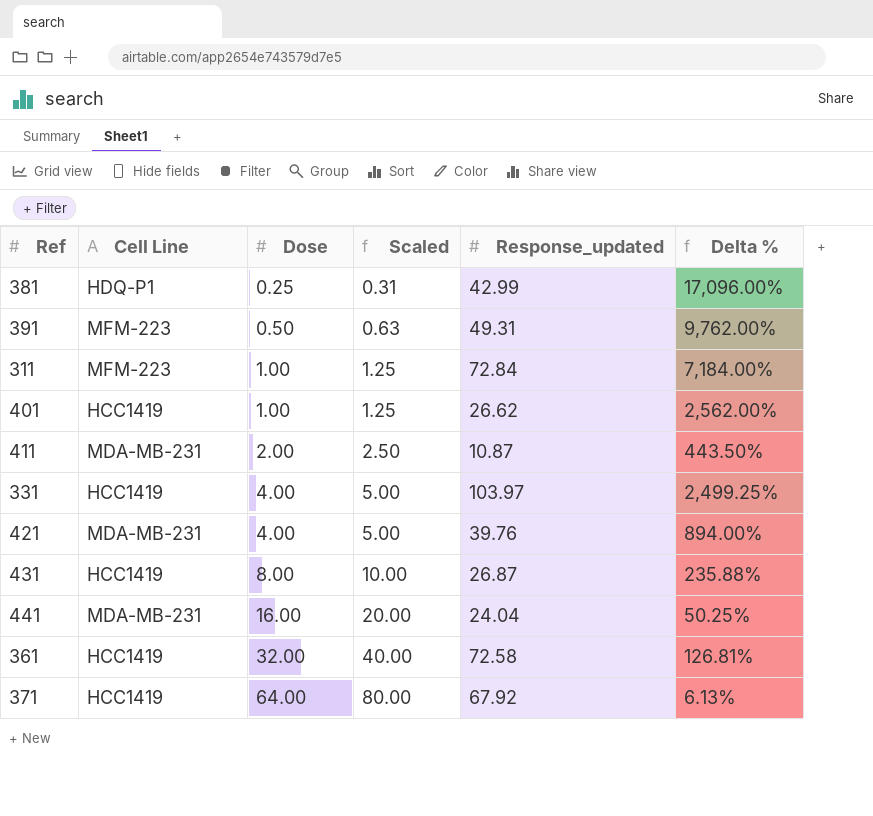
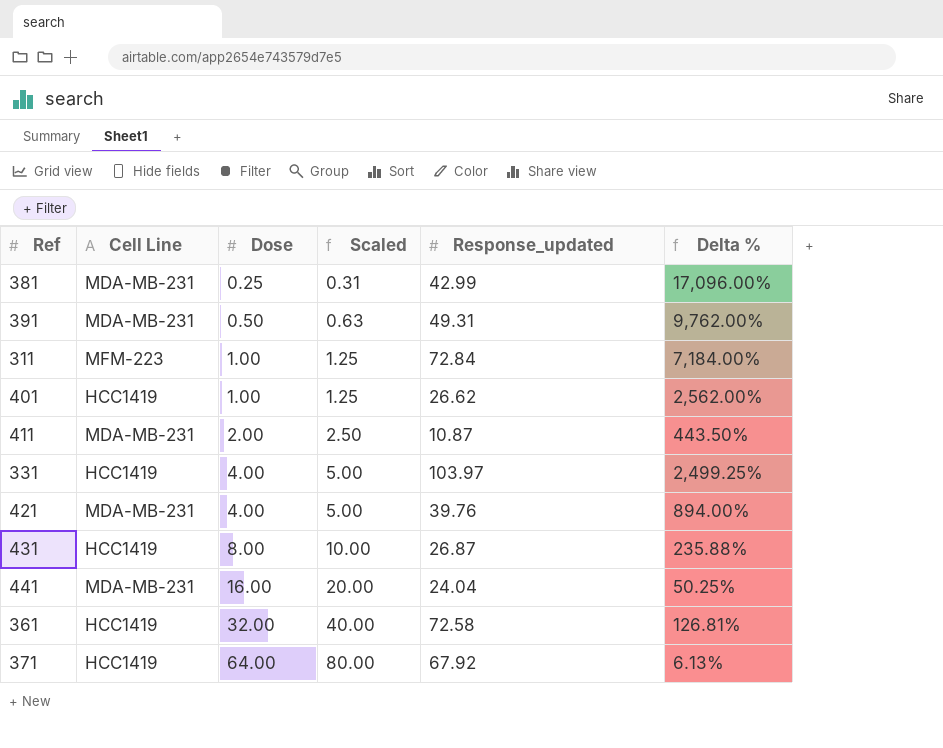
381 | Cell Line: HDQ-P1 -> MDA-MB-231
391 | Cell Line: MFM-223 -> MDA-MB-231

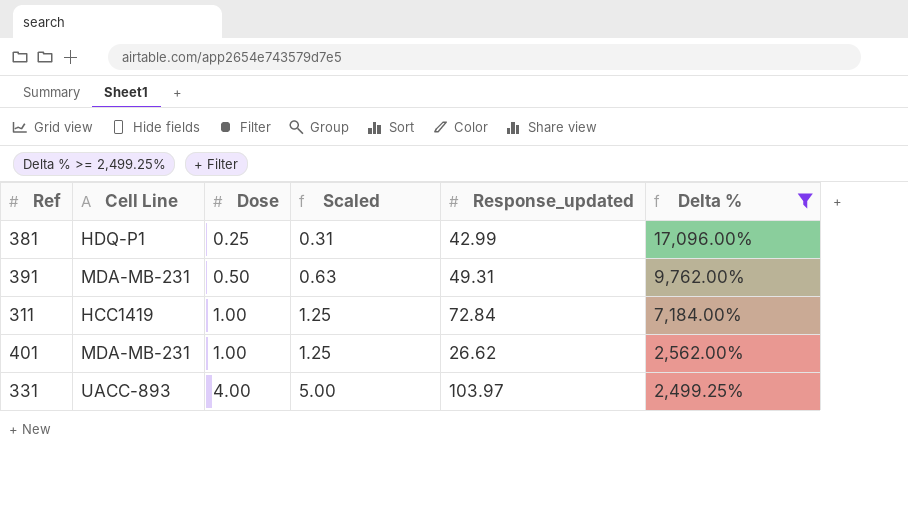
filter: none -> Delta % >= 2,499.25%
381 | Cell Line: MDA-MB-231 -> HDQ-P1
311 | Cell Line: MFM-223 -> HCC1419
401 | Cell Line: HCC1419 -> MDA-MB-231
331 | Cell Line: HCC1419 -> UACC-893

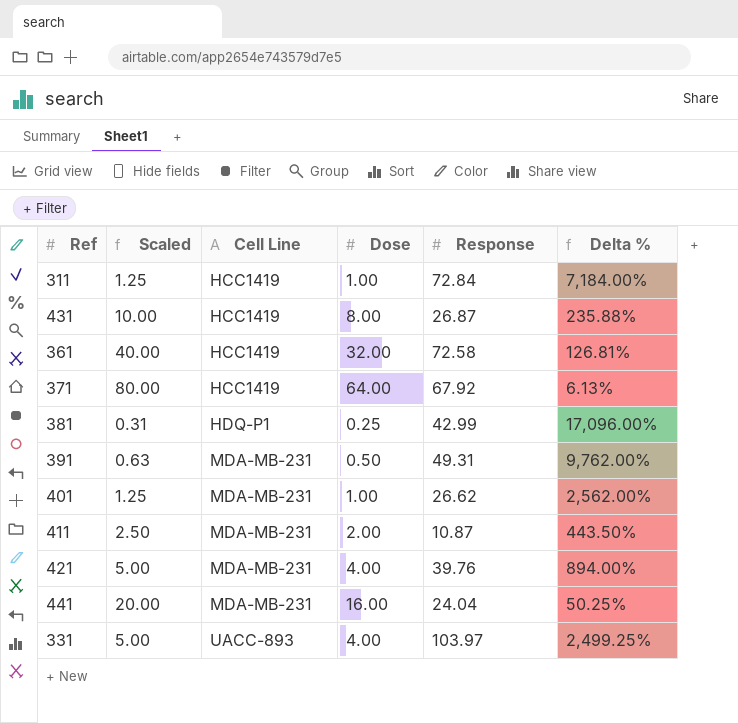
filter: Delta % >= 2,499.25% -> none
row order: Dose ascending -> Cell Line ascending
column Scaled | position: 4 -> 2
column name: Response_updated -> Response

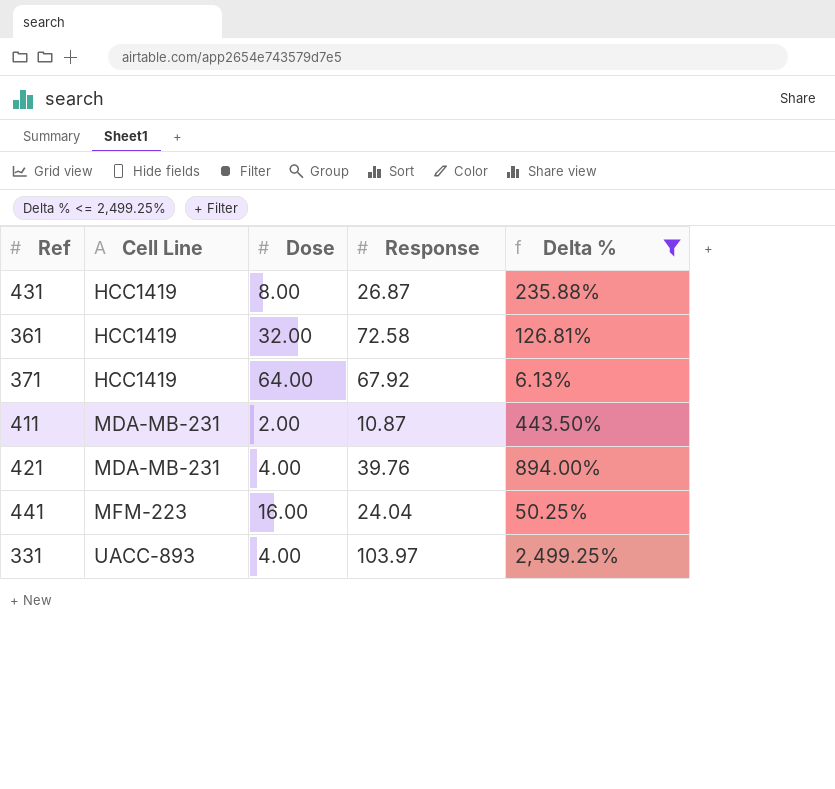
filter: none -> Delta % <= 2,499.25%
column Scaled | formula: [Dose] * 1.25 -> none
441 | Cell Line: MDA-MB-231 -> MFM-223

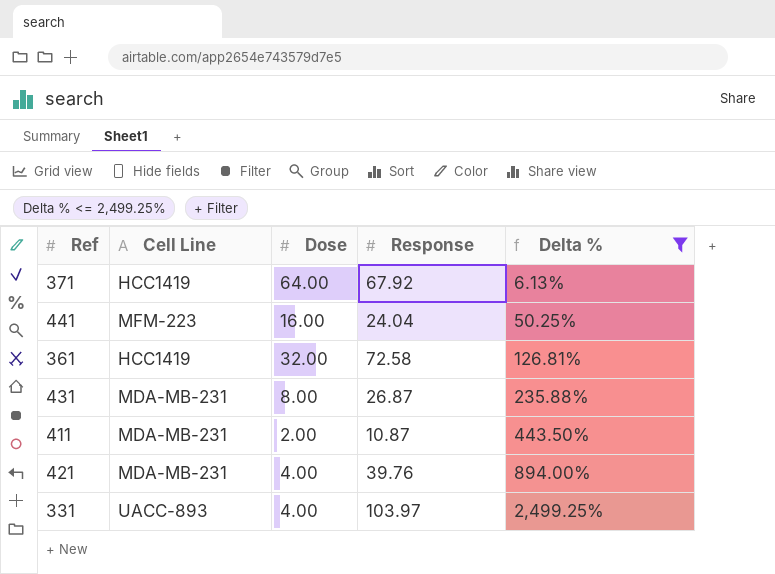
row order: Cell Line ascending -> Delta % ascending
431 | Cell Line: HCC1419 -> MDA-MB-231

